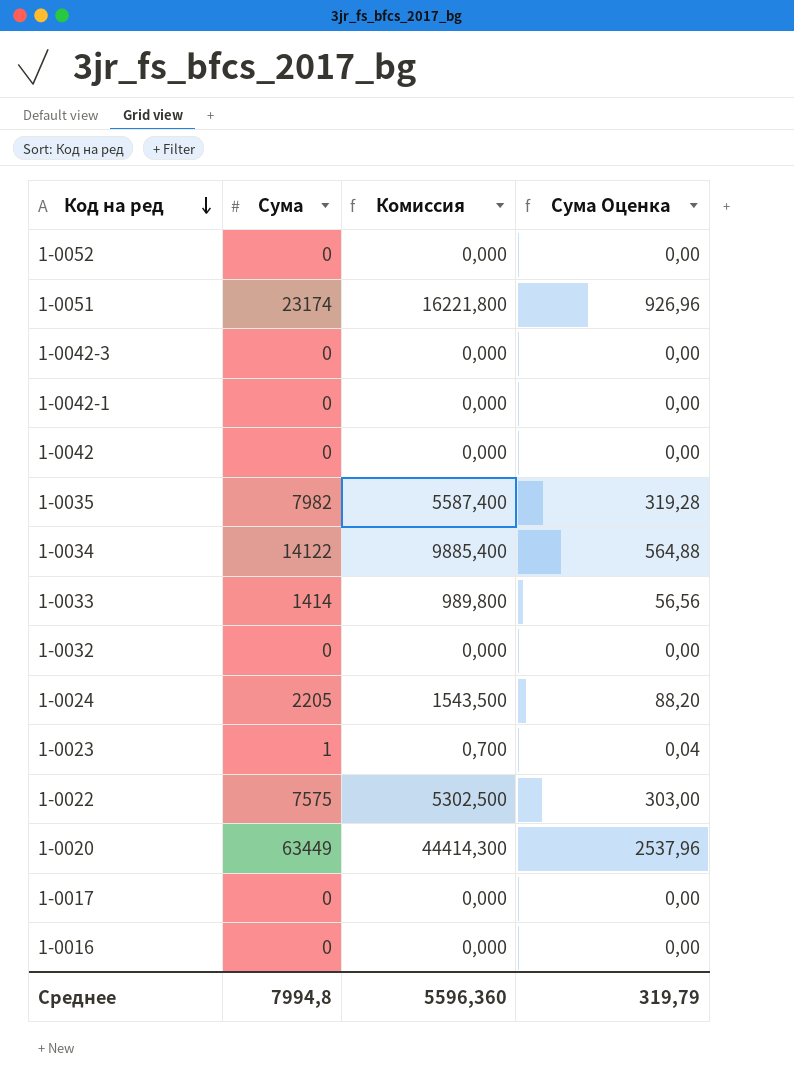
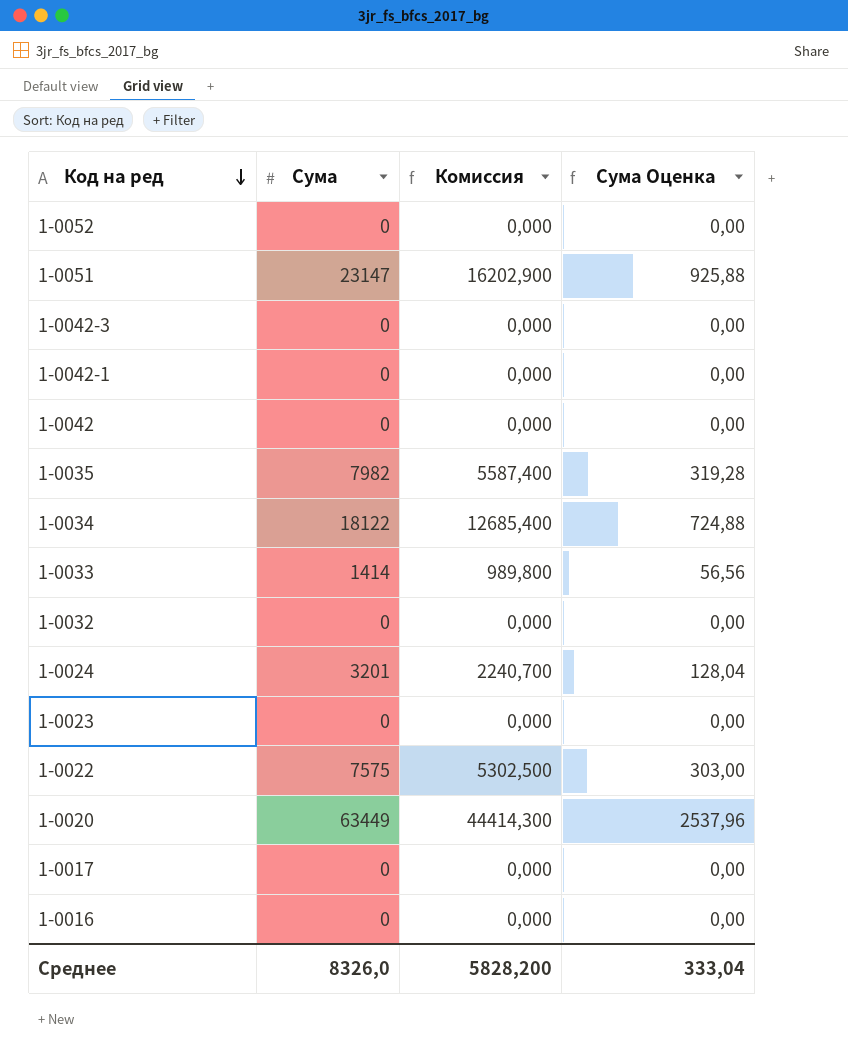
1-0051 | Сума: 23174 -> 23147
1-0051 | Комиссия: 16221,800 -> 16202,900
1-0051 | Сума Оценка: 926,96 -> 925,88
1-0034 | Сума: 14122 -> 18122
1-0034 | Комиссия: 9885,400 -> 12685,400
1-0034 | Сума Оценка: 564,88 -> 724,88
1-0024 | Сума: 2205 -> 3201
1-0024 | Комиссия: 1543,500 -> 2240,700
1-0024 | Сума Оценка: 88,20 -> 128,04
1-0023 | Сума: 1 -> 0
1-0023 | Комиссия: 0,700 -> 0,000
1-0023 | Сума Оценка: 0,04 -> 0,00
Среднее | Сума: 7994,8 -> 8326,0
Среднее | Комиссия: 5596,360 -> 5828,200
Среднее | Сума Оценка: 319,79 -> 333,04

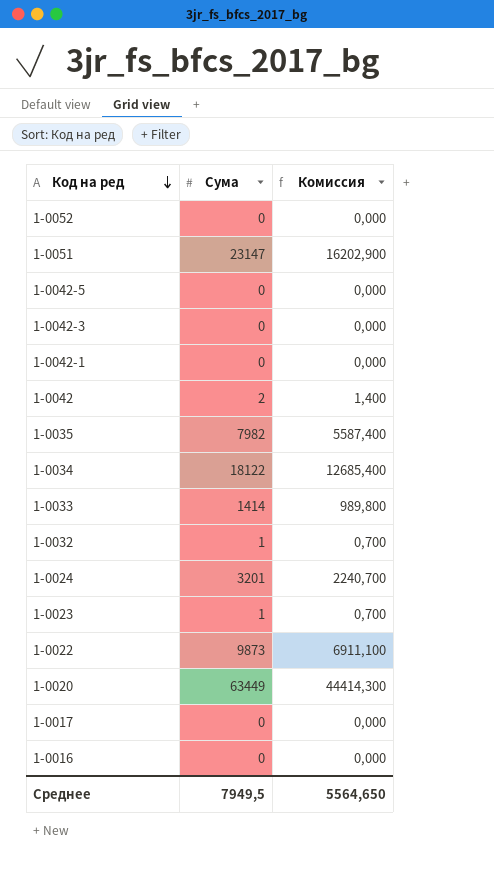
column Сума Оценка | formula: [Сума] * 0,04 -> none
row 1-0042-5: none -> 0 | 0,000
1-0042 | Сума: 0 -> 2
1-0042 | Комиссия: 0,000 -> 1,400
1-0032 | Сума: 0 -> 1
1-0032 | Комиссия: 0,000 -> 0,700
1-0023 | Сума: 0 -> 1
1-0023 | Комиссия: 0,000 -> 0,700
1-0022 | Сума: 7575 -> 9873
1-0022 | Комиссия: 5302,500 -> 6911,100
Среднее | Сума: 8326,0 -> 7949,5
Среднее | Комиссия: 5828,200 -> 5564,650

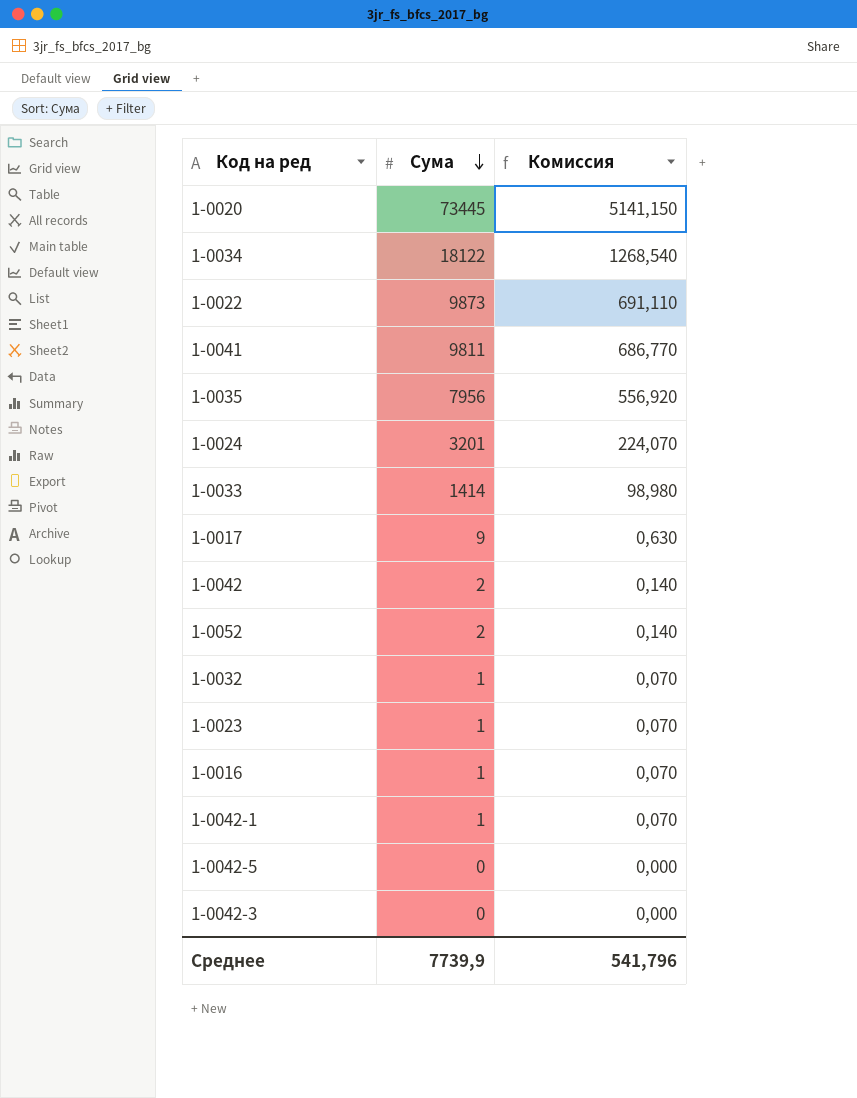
row order: Код на ред descending -> Сума descending
column Комиссия | formula: [Сума] * 0,7 -> [Сума] * 0,07
row 1-0051: 23147 | 16202,900 -> none
1-0020 | Сума: 63449 -> 73445
row 1-0041: none -> 9811 | 686,770
1-0035 | Сума: 7982 -> 7956
1-0017 | Сума: 0 -> 9
1-0052 | Сума: 0 -> 2
1-0016 | Сума: 0 -> 1
1-0042-1 | Сума: 0 -> 1
Среднее | Сума: 7949,5 -> 7739,9
Среднее | Комиссия: 5564,650 -> 541,796

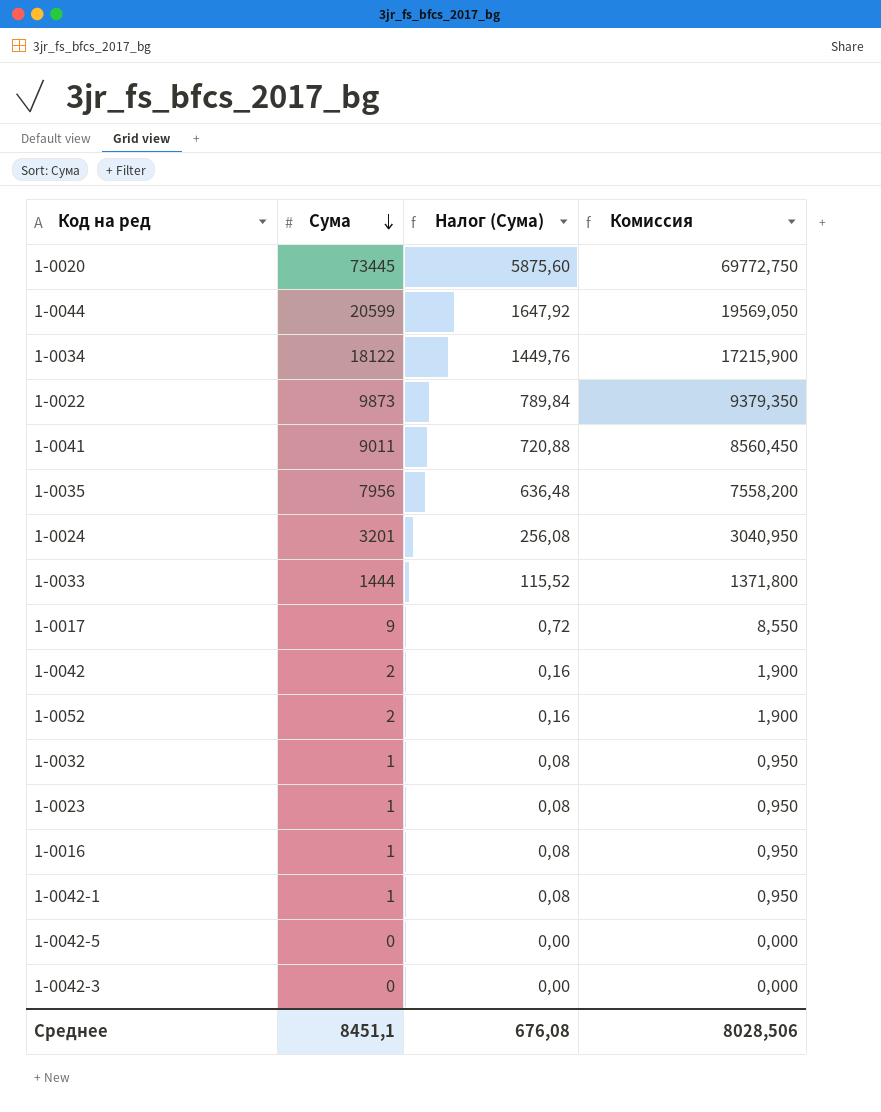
column Налог (Сума) | formula: none -> [Сума] * 0,08
column Комиссия | formula: [Сума] * 0,07 -> [Сума] * 0,95
row 1-0044: none -> 20599 | 1647,92 | 19569,050
1-0041 | Сума: 9811 -> 9011
1-0033 | Сума: 1414 -> 1444
Среднее | Сума: 7739,9 -> 8451,1
Среднее | Комиссия: 541,796 -> 8028,506

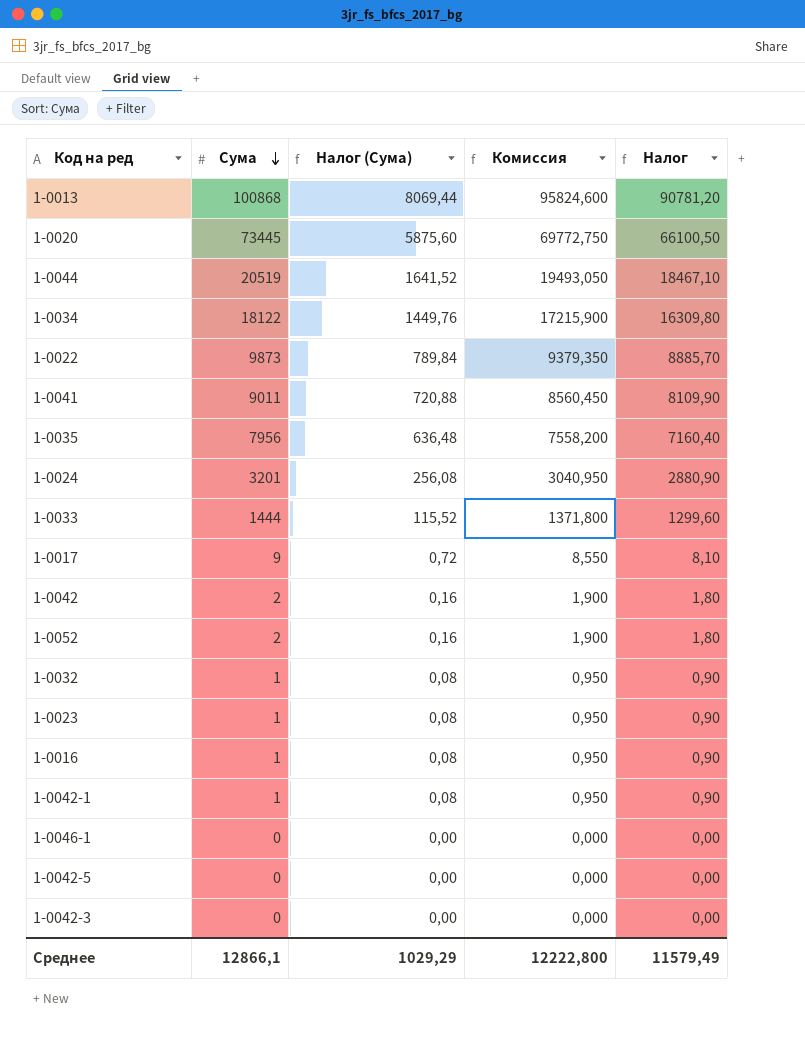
column Налог | formula: none -> [Сума] * 0,9
row 1-0013: none -> 100868 | 8069,44 | 95824,600 | 90781,20
1-0044 | Сума: 20599 -> 20519
1-0044 | Налог (Сума): 1647,92 -> 1641,52
1-0044 | Комиссия: 19569,050 -> 19493,050
row 1-0046-1: none -> 0 | 0,00 | 0,000 | 0,00
Среднее | Сума: 8451,1 -> 12866,1
Среднее | Налог (Сума): 676,08 -> 1029,29
Среднее | Комиссия: 8028,506 -> 12222,800

